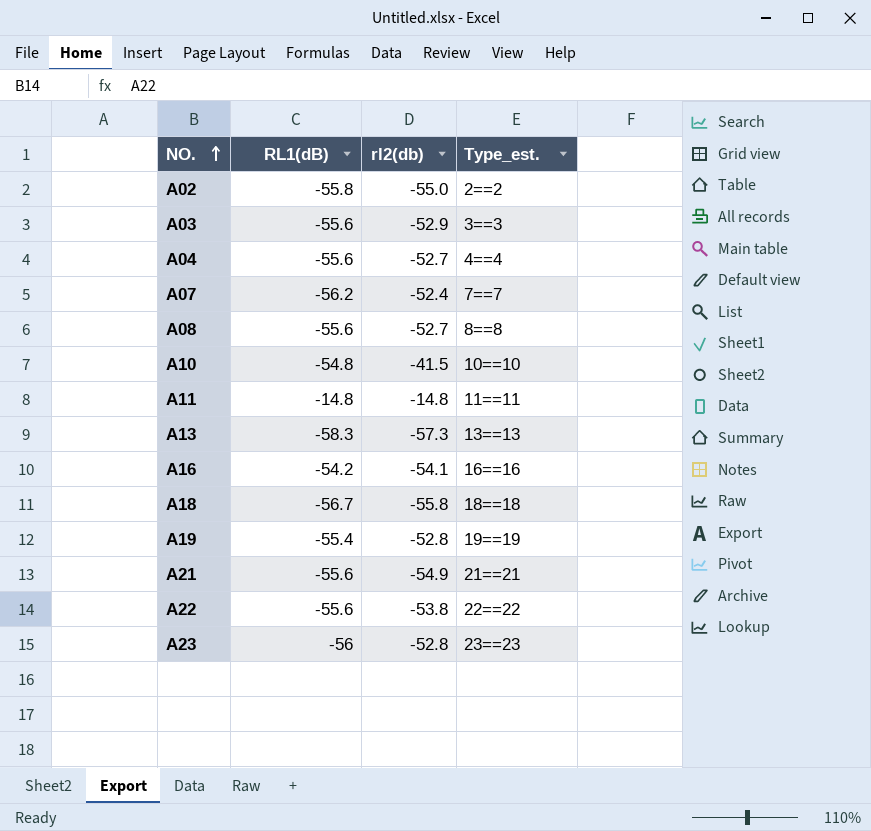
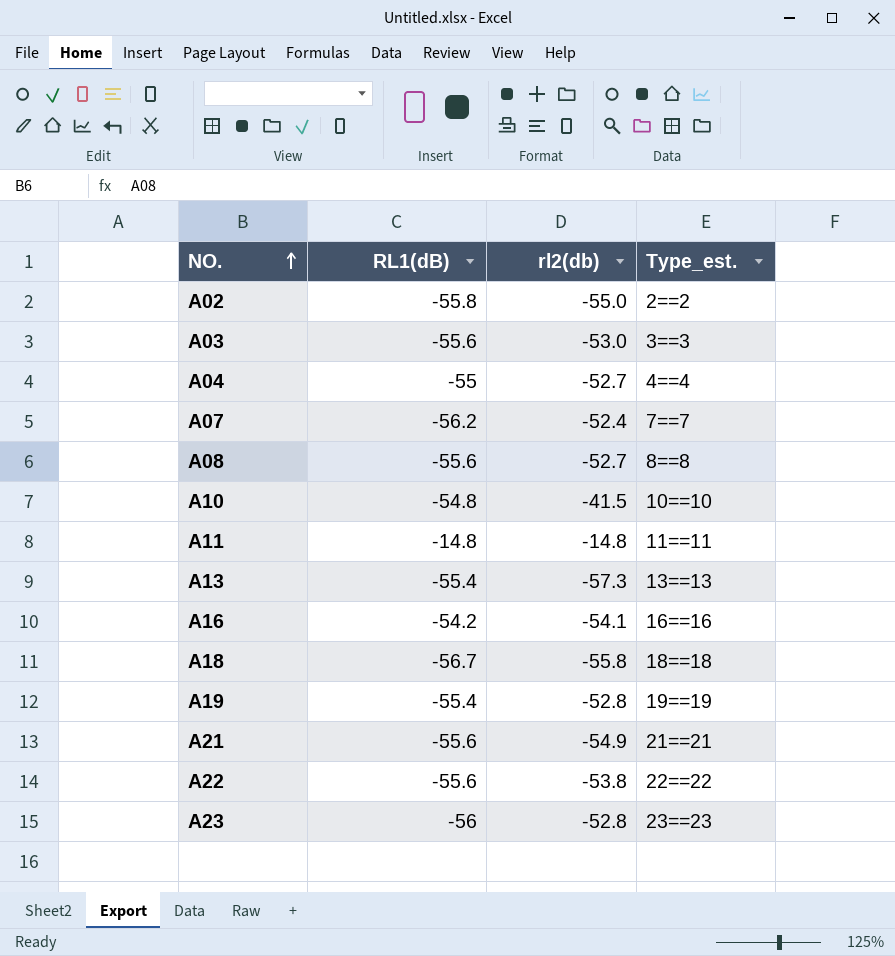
A03 | rl2(db): -52.9 -> -53.0
A04 | RL1(dB): -55.6 -> -55
A13 | RL1(dB): -58.3 -> -55.4

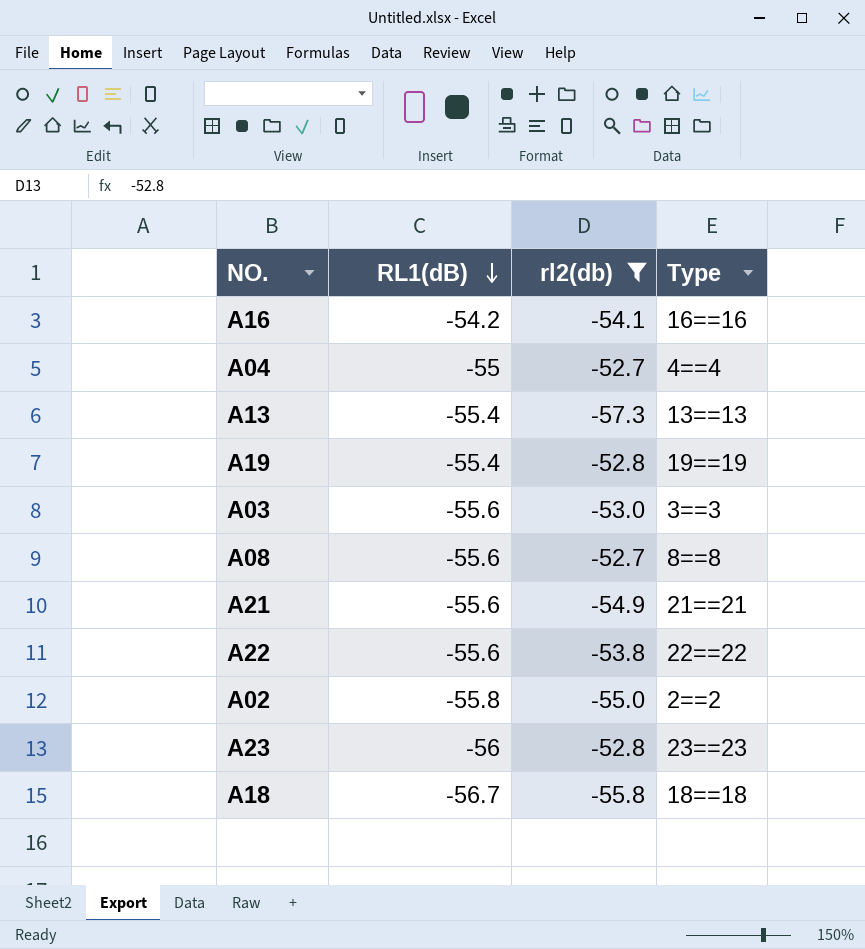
filter: none -> rl2(db) <= -52.7
row order: NO. ascending -> RL1(dB) descending
column name: Type_est. -> Type

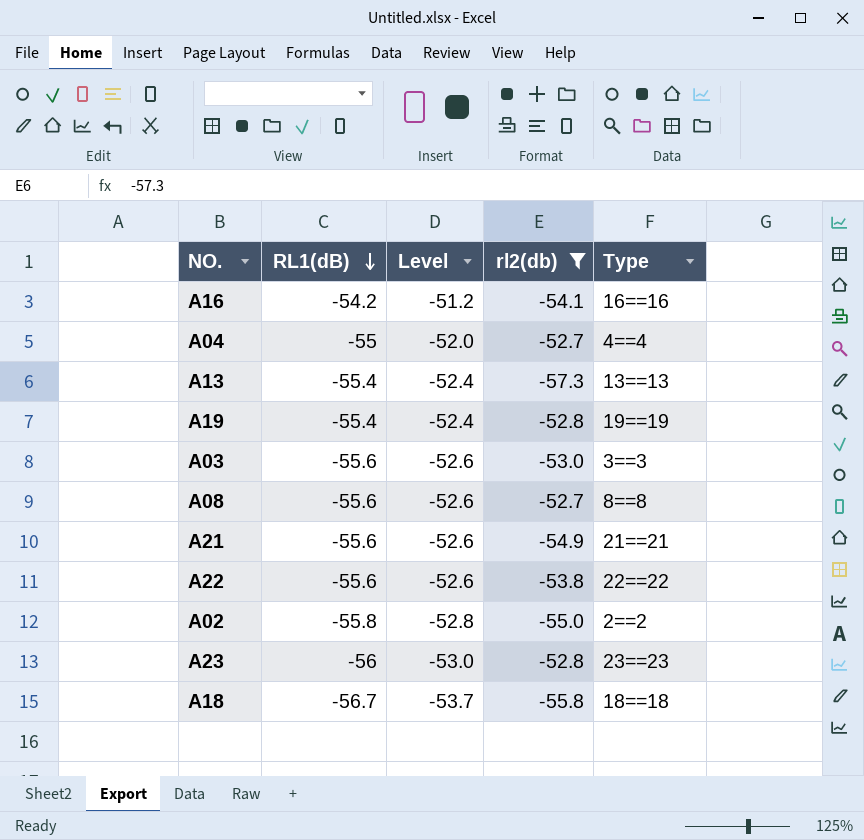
column Level | formula: none -> [RL1(dB)] + 3

